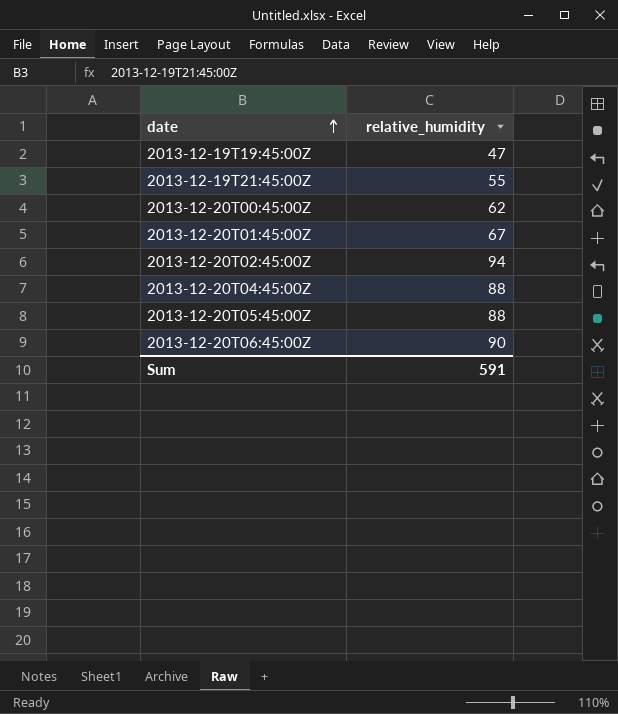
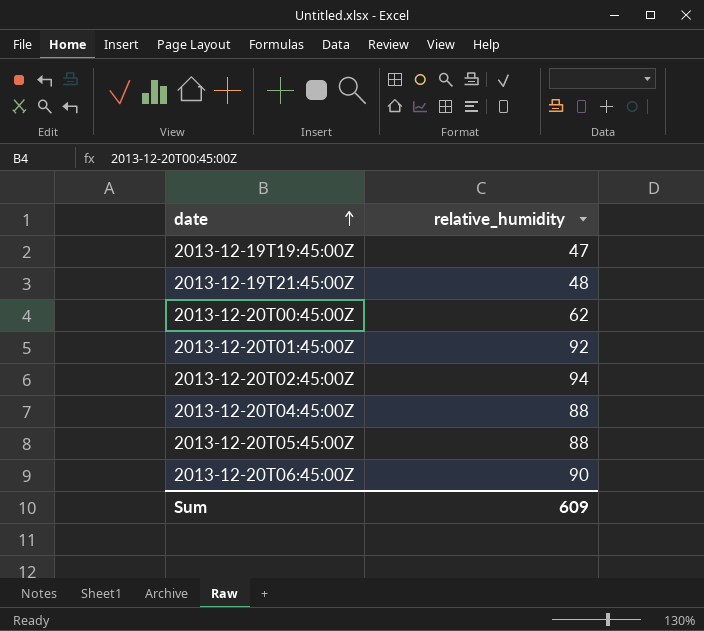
2013-12-19T21:45:00Z | relative_humidity: 55 -> 48
2013-12-20T01:45:00Z | relative_humidity: 67 -> 92
Sum | relative_humidity: 591 -> 609

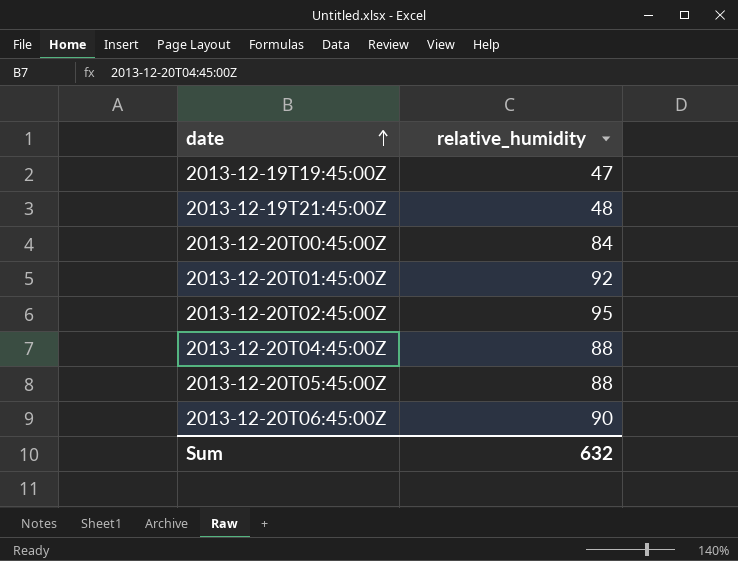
2013-12-20T00:45:00Z | relative_humidity: 62 -> 84
2013-12-20T02:45:00Z | relative_humidity: 94 -> 95
Sum | relative_humidity: 609 -> 632

